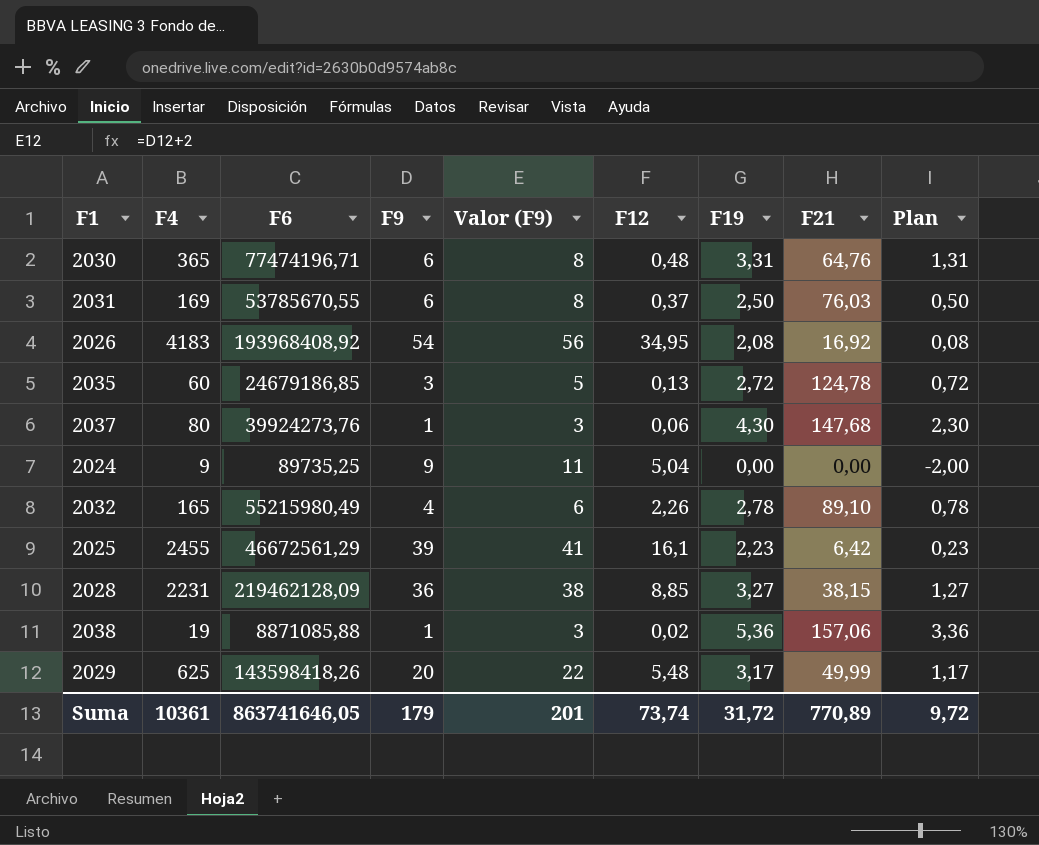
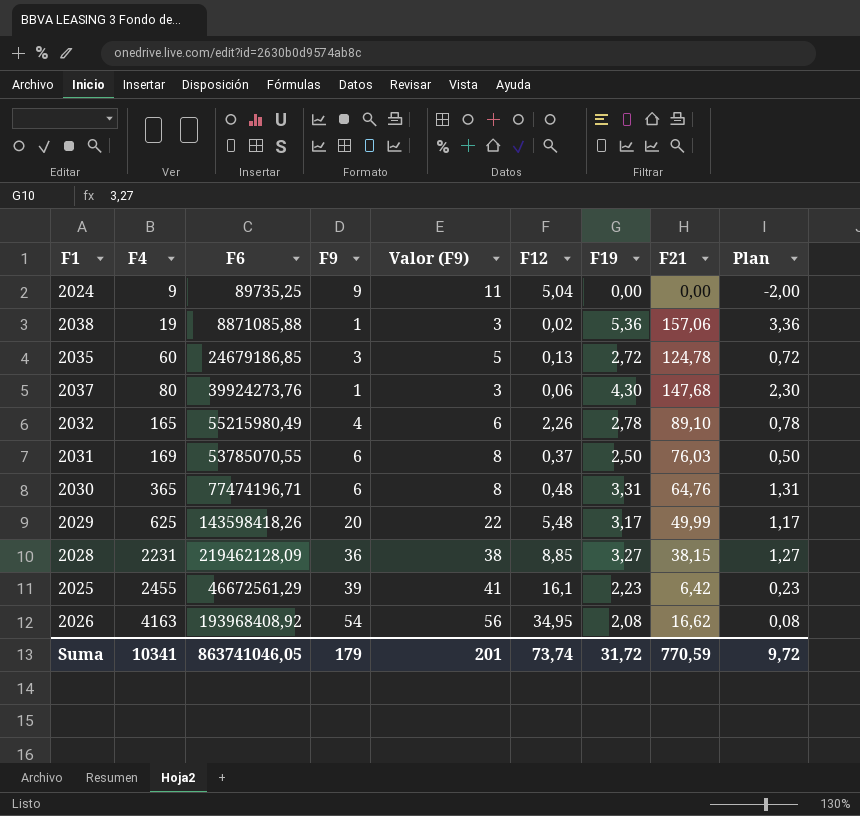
row order: none -> F4 ascending
2031 | F6: 53785670,55 -> 53785070,55
2026 | F4: 4183 -> 4163
2026 | F21: 16,92 -> 16,62
Suma | F4: 10361 -> 10341
Suma | F6: 863741646,05 -> 863741046,05
Suma | F21: 770,89 -> 770,59

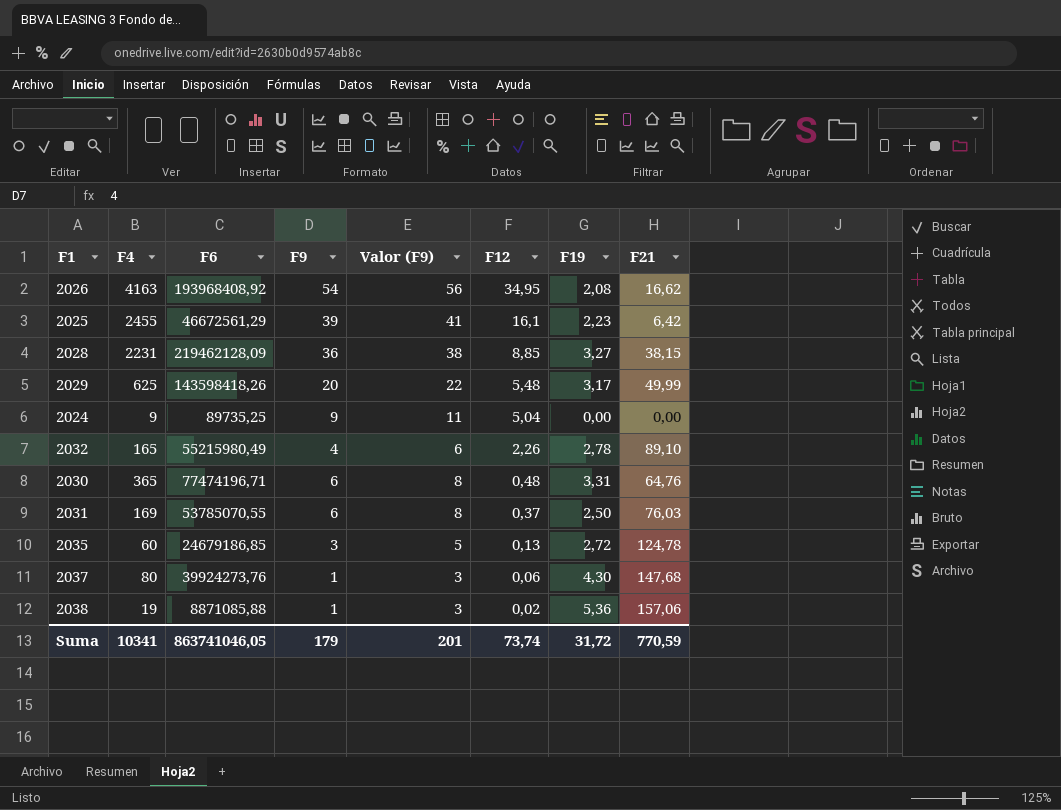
row order: F4 ascending -> F12 descending
column Plan | formula: [F19] - 2 -> none

